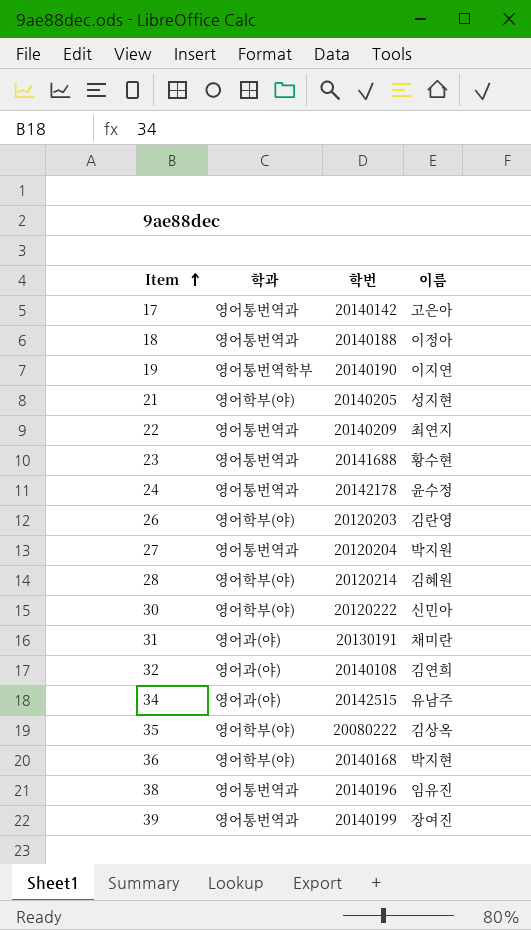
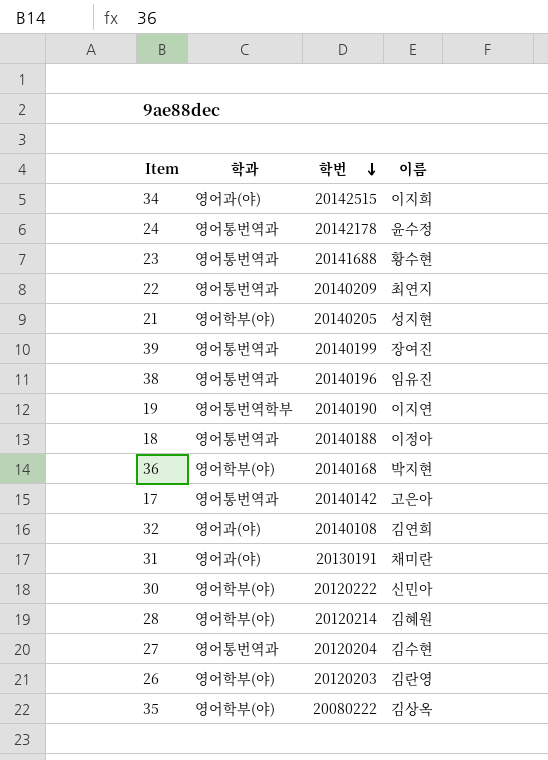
row order: Item ascending -> 학번 descending
34 | 이름: 유남주 -> 이지희
27 | 이름: 박지원 -> 김수현

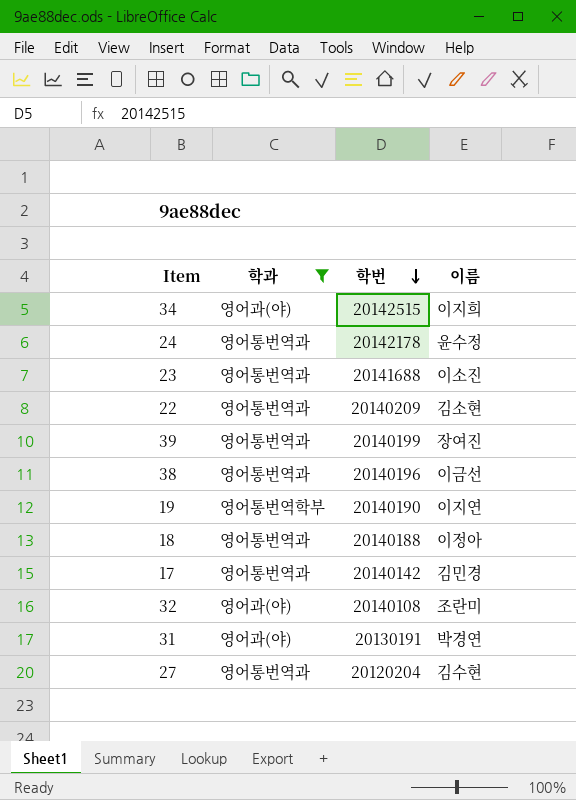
filter: none -> 학과 != 영어학부(야)
23 | 이름: 황수현 -> 이소진
22 | 이름: 최연지 -> 김소현
38 | 이름: 임유진 -> 이금선
17 | 이름: 고은아 -> 김민경
32 | 이름: 김연희 -> 조란미
31 | 이름: 채미란 -> 박경연

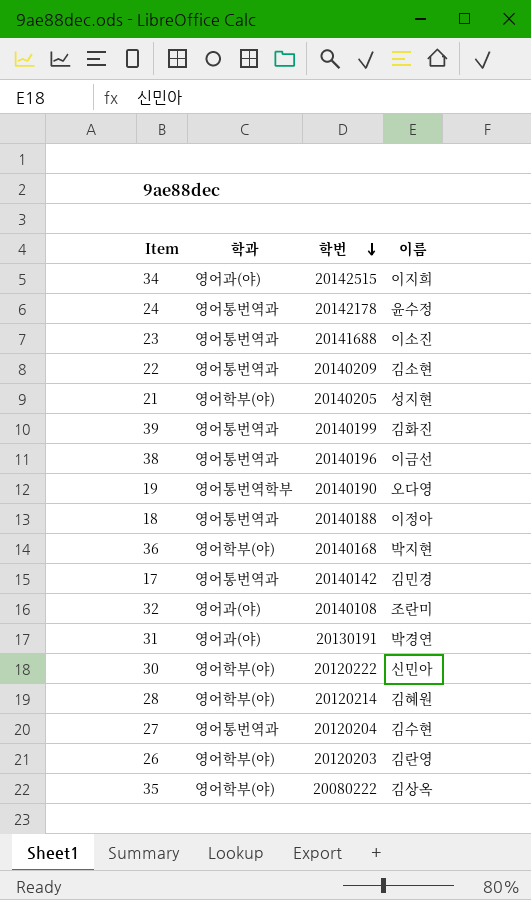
filter: 학과 != 영어학부(야) -> none
39 | 이름: 장여진 -> 김화진
19 | 이름: 이지연 -> 오다영

